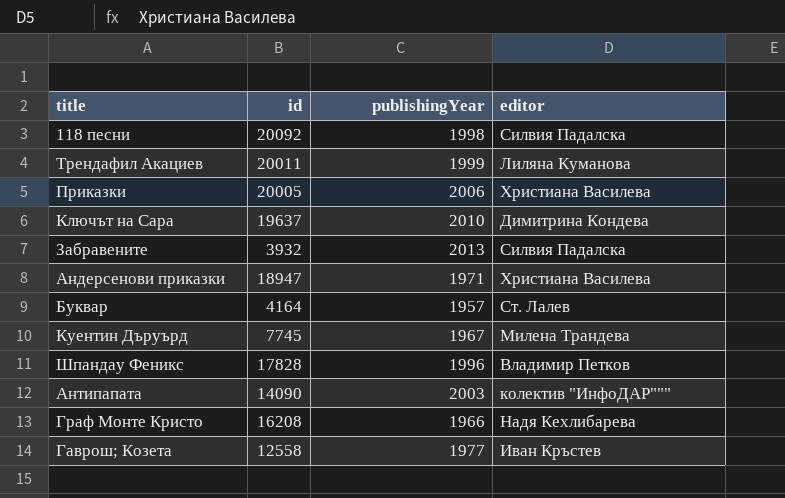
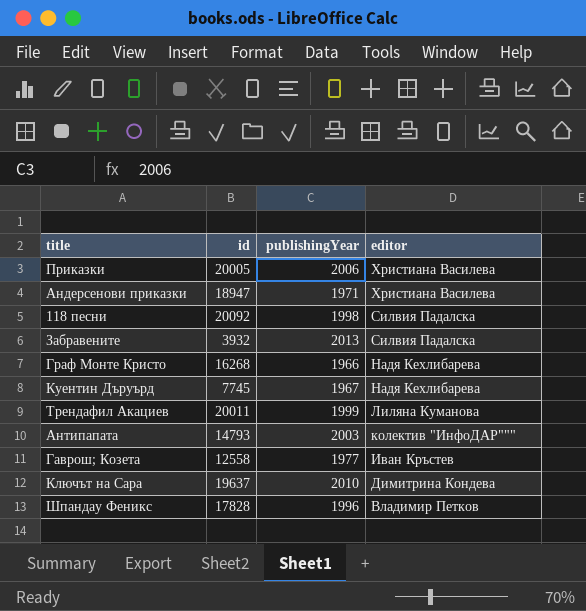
row order: none -> editor descending
row Буквар: 4164 | 1957 | Ст. Лалев -> none
Граф Монте Кристо | id: 16208 -> 16268
Куентин Дъруърд | editor: Милена Трандева -> Надя Кехлибарева
Антипапата | id: 14090 -> 14793

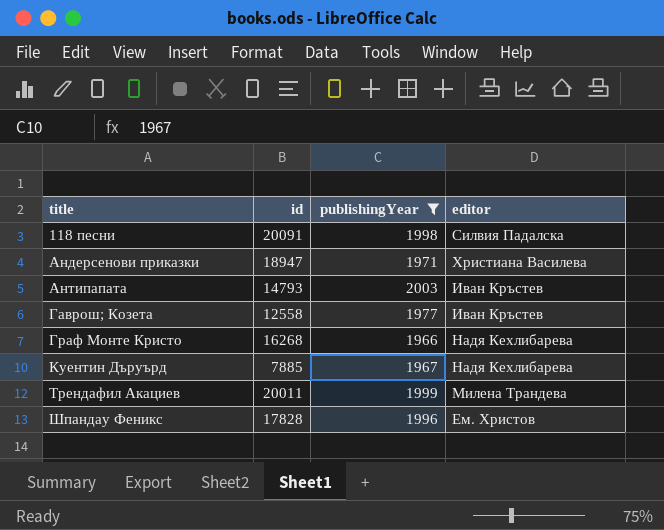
filter: none -> publishingYear <= 2003
row order: editor descending -> title ascending
118 песни | id: 20092 -> 20091
Антипапата | editor: колектив "ИнфоДАР""" -> Иван Кръстев
Куентин Дъруърд | id: 7745 -> 7885
Трендафил Акациев | editor: Лиляна Куманова -> Милена Трандева
Шпандау Феникс | editor: Владимир Петков -> Ем. Христов

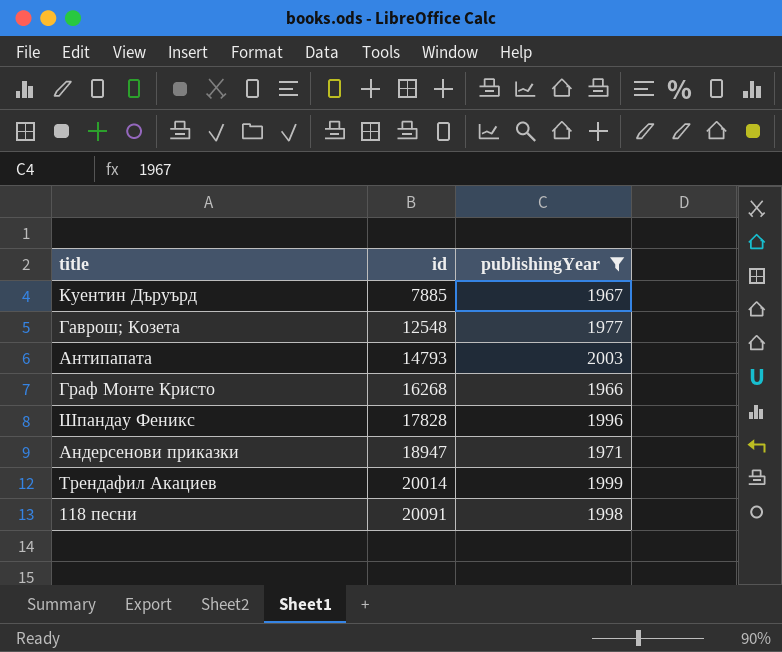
row order: title ascending -> id ascending
column editor | position: 4 -> none
Гаврош; Козета | id: 12558 -> 12548
Трендафил Акациев | id: 20011 -> 20014

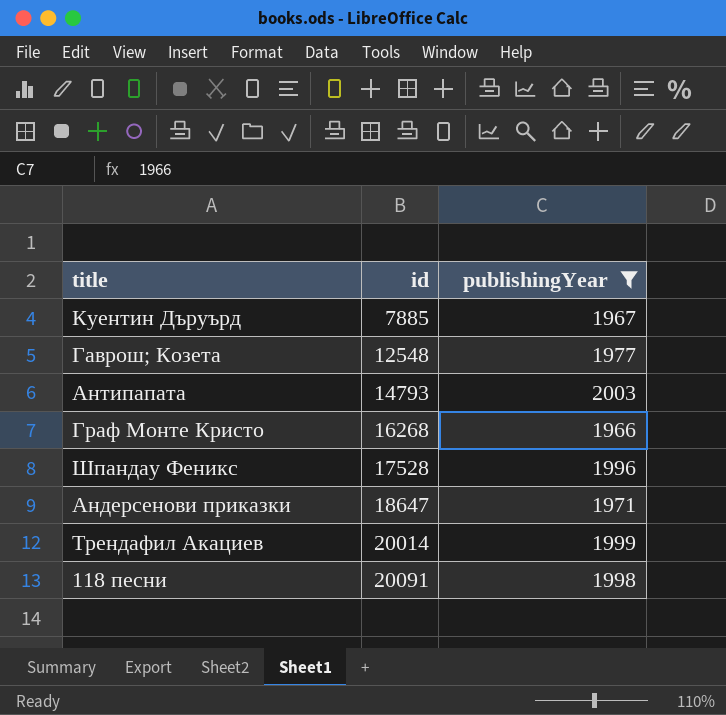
Шпандау Феникс | id: 17828 -> 17528
Андерсенови приказки | id: 18947 -> 18647

